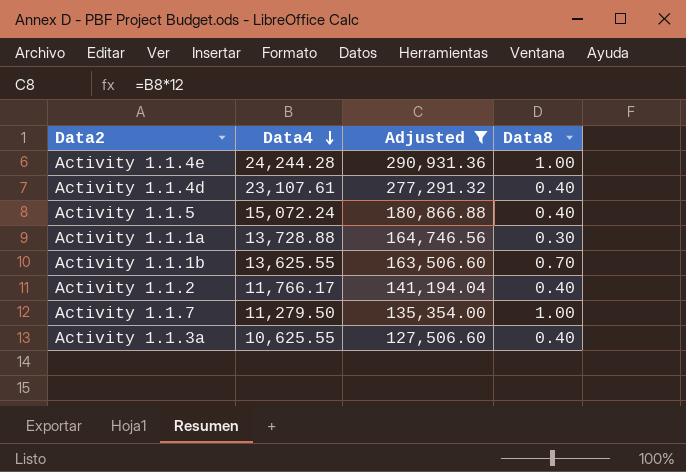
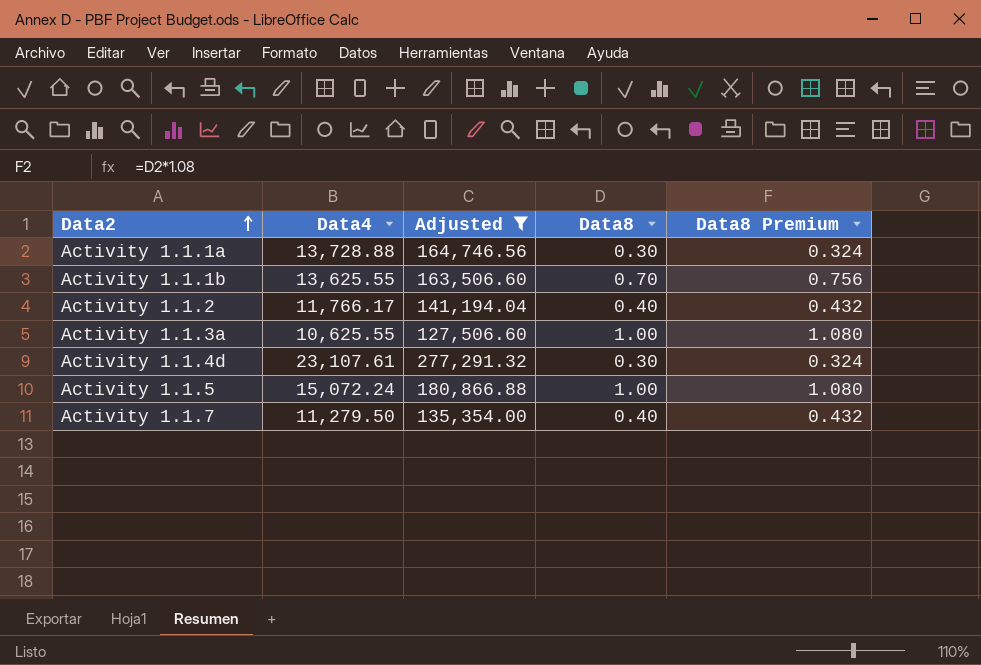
row order: Data4 descending -> Data2 ascending
column Data8 Premium | formula: none -> [Data8] * 1.08
row Activity 1.1.4e: 24,244.28 | 290,931.36 | 1.00 -> none
Activity 1.1.3a | Data8: 0.40 -> 1.00
Activity 1.1.4d | Data8: 0.40 -> 0.30
Activity 1.1.5 | Data8: 0.40 -> 1.00
Activity 1.1.7 | Data8: 1.00 -> 0.40

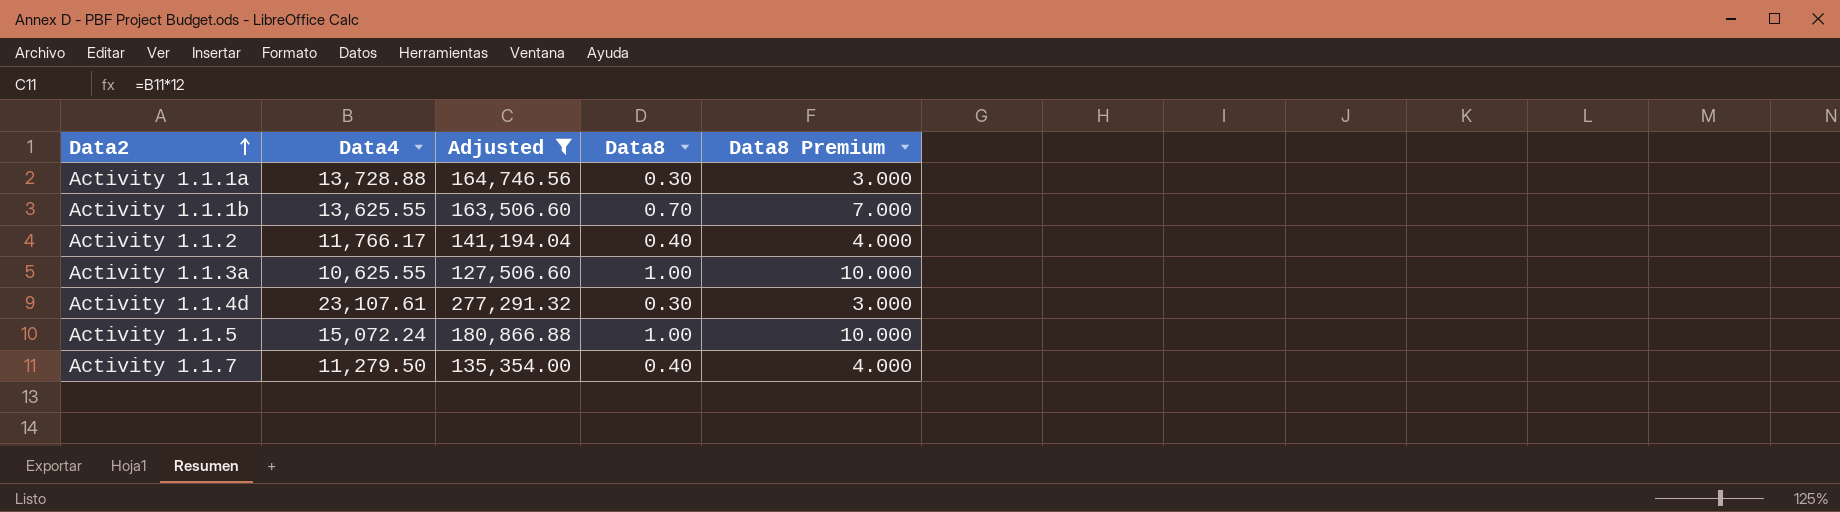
column Data8 Premium | formula: [Data8] * 1.08 -> [Data8] * 10

